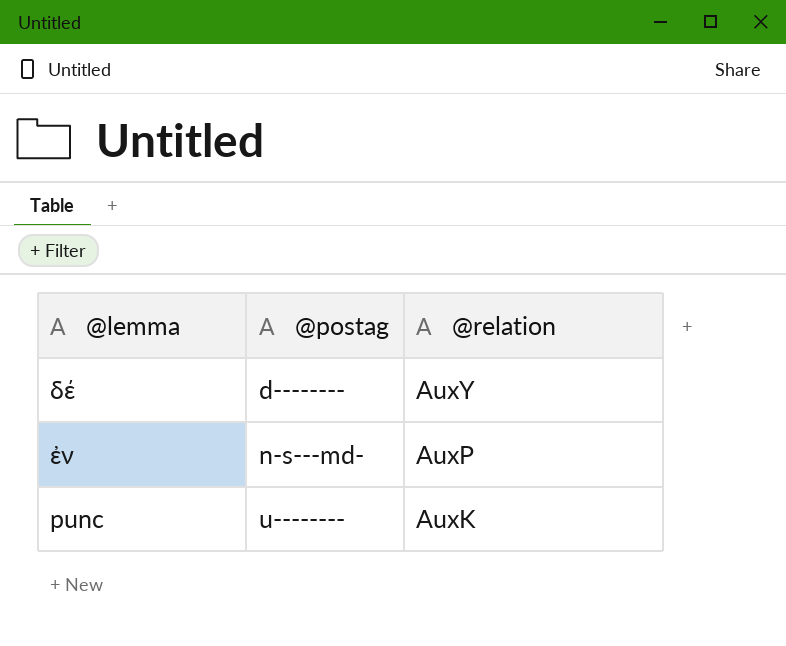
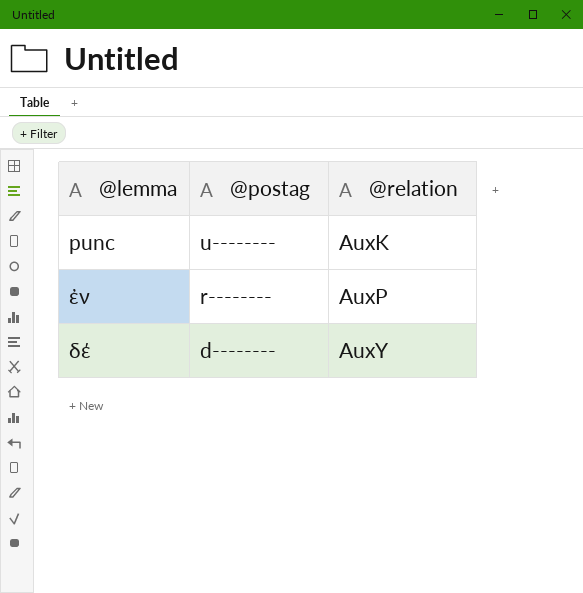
row order: @postag ascending -> @postag descending
ἐν | @postag: n-s---md- -> r--------

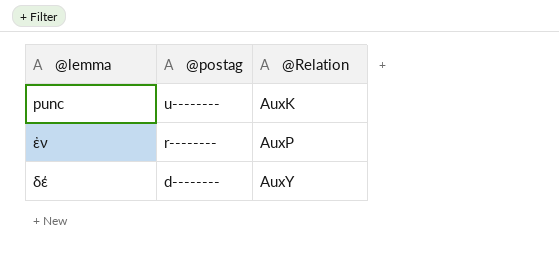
column name: @relation -> @Relation

